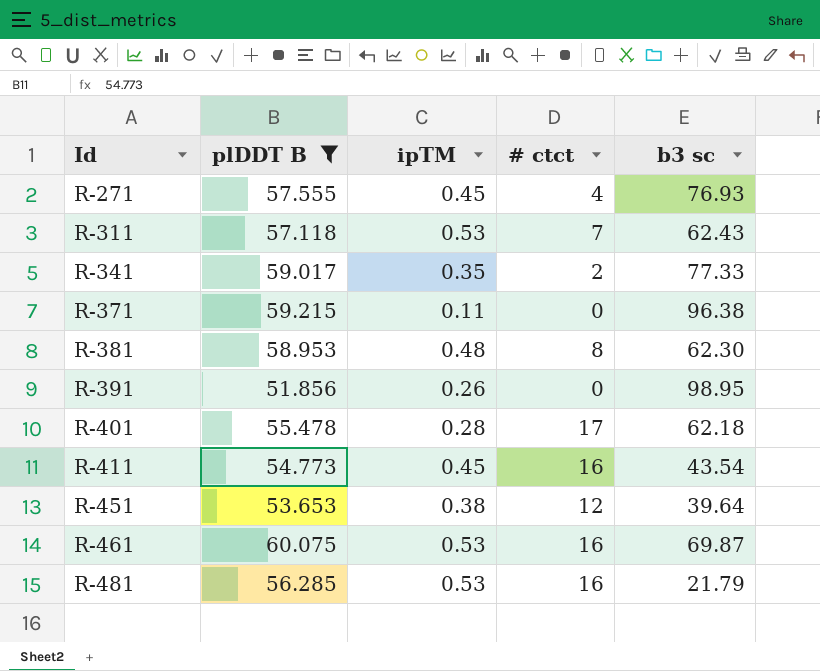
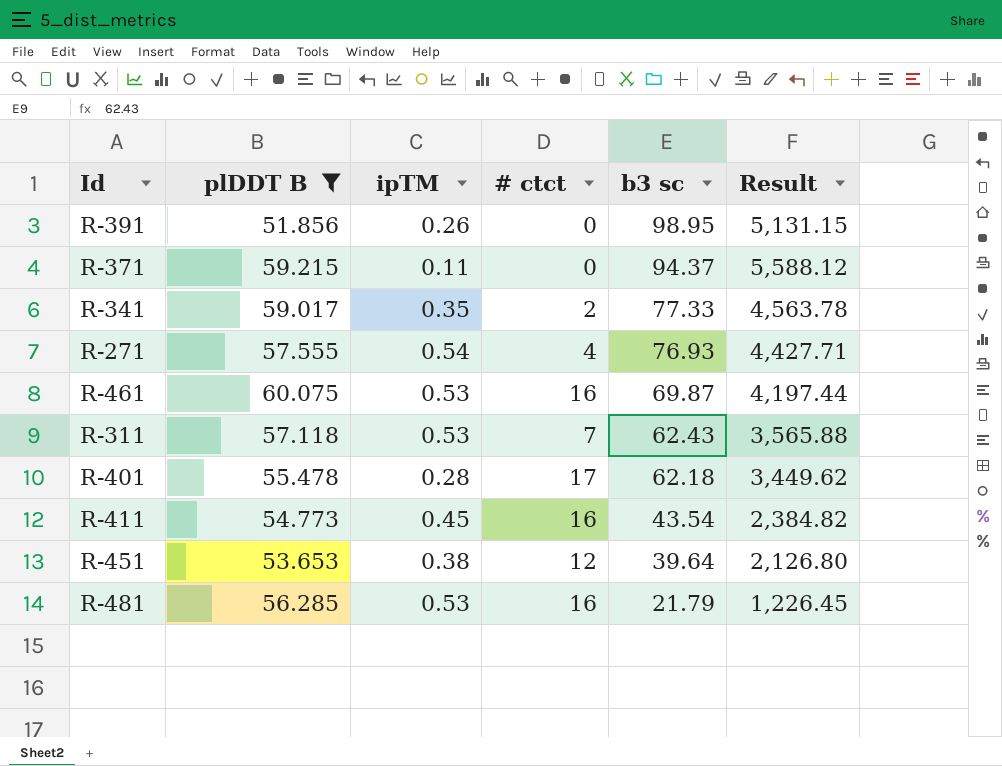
row order: Id ascending -> b3 sc descending
column Result | formula: none -> [plDDT B] * [b3 sc]
row R-381: 58.953 | 0.48 | 8 | 62.30 -> none
R-371 | b3 sc: 96.38 -> 94.37
R-271 | ipTM: 0.45 -> 0.54

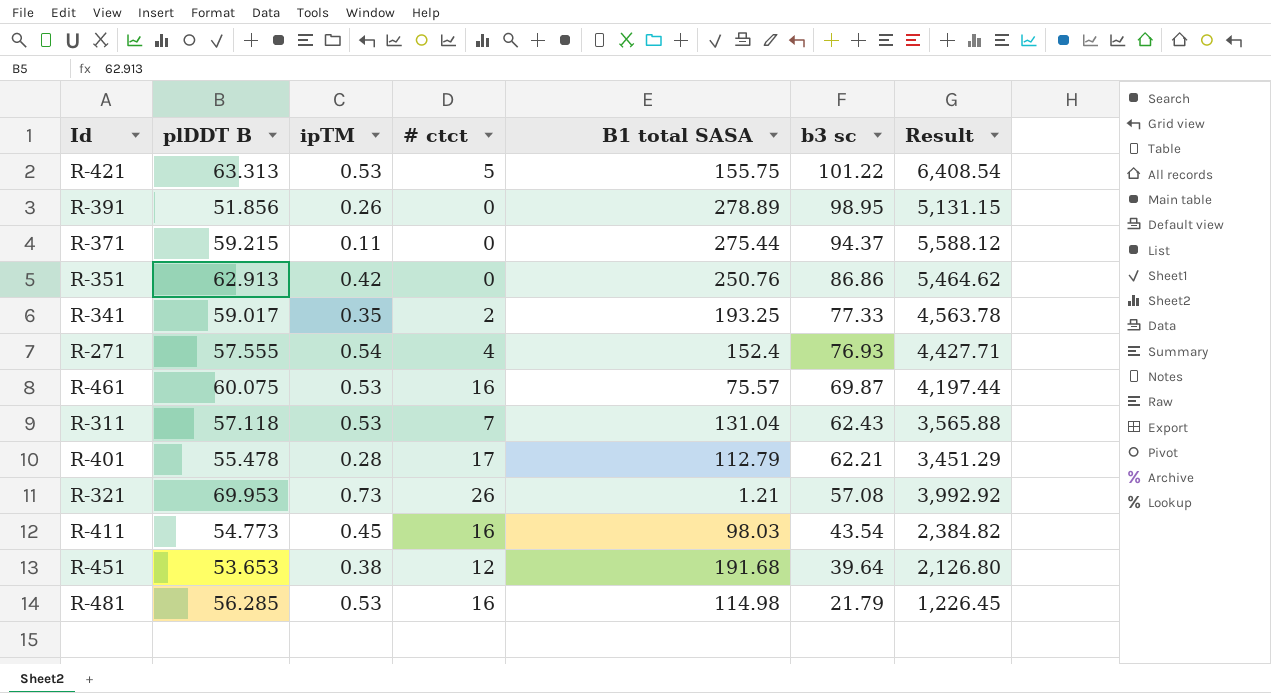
filter: plDDT B <= 60.075 -> none
column B1 total SASA | position: none -> 5
R-401 | b3 sc: 62.18 -> 62.21
R-401 | Result: 3,449.62 -> 3,451.29

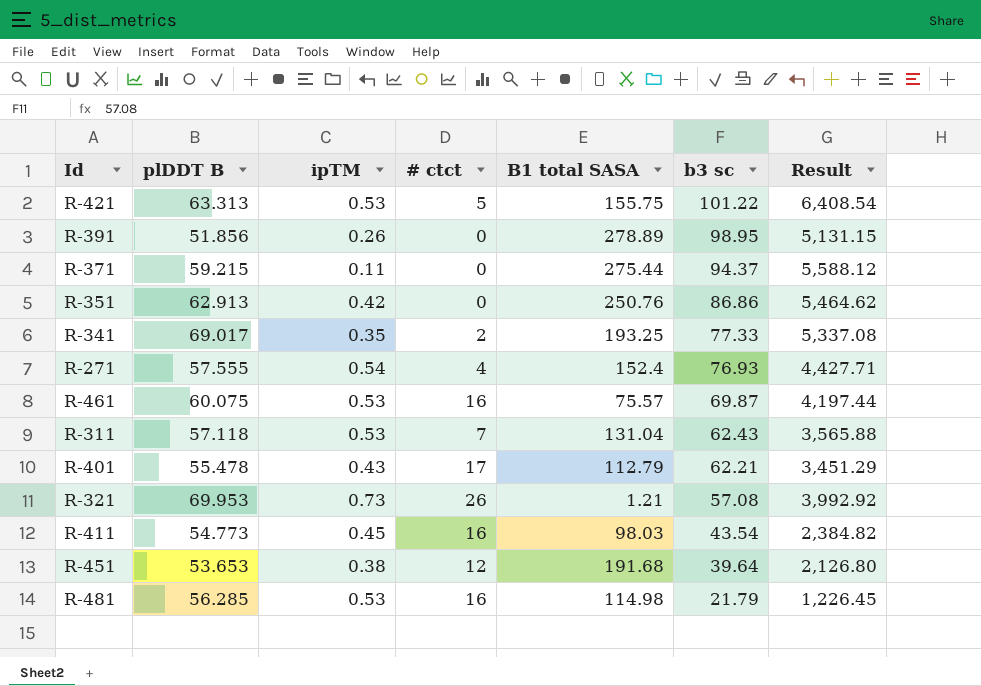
R-341 | plDDT B: 59.017 -> 69.017
R-341 | Result: 4,563.78 -> 5,337.08
R-401 | ipTM: 0.28 -> 0.43

